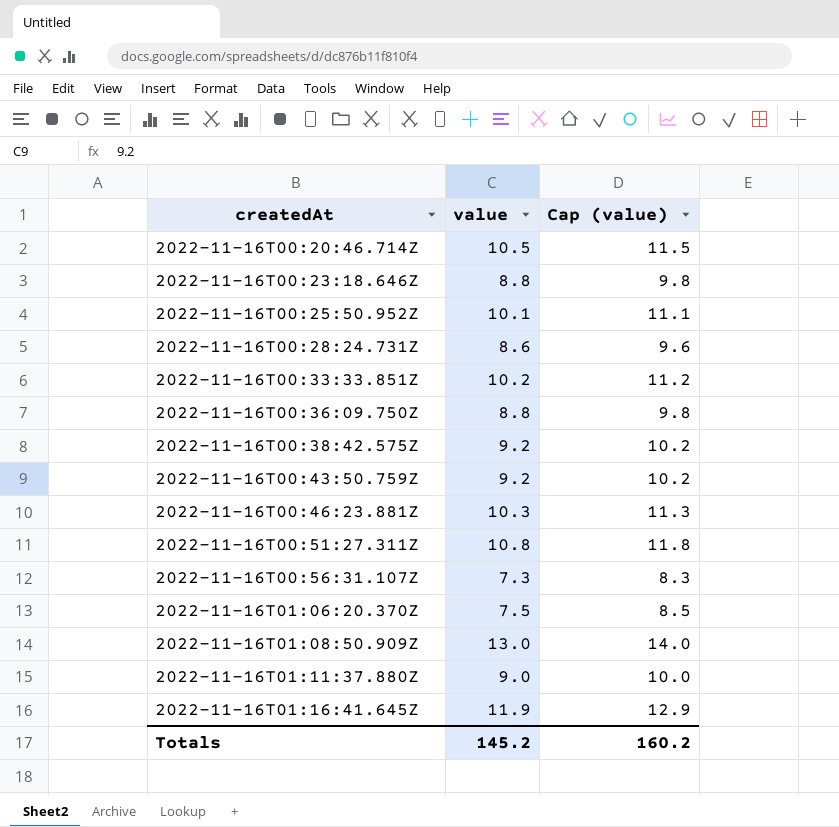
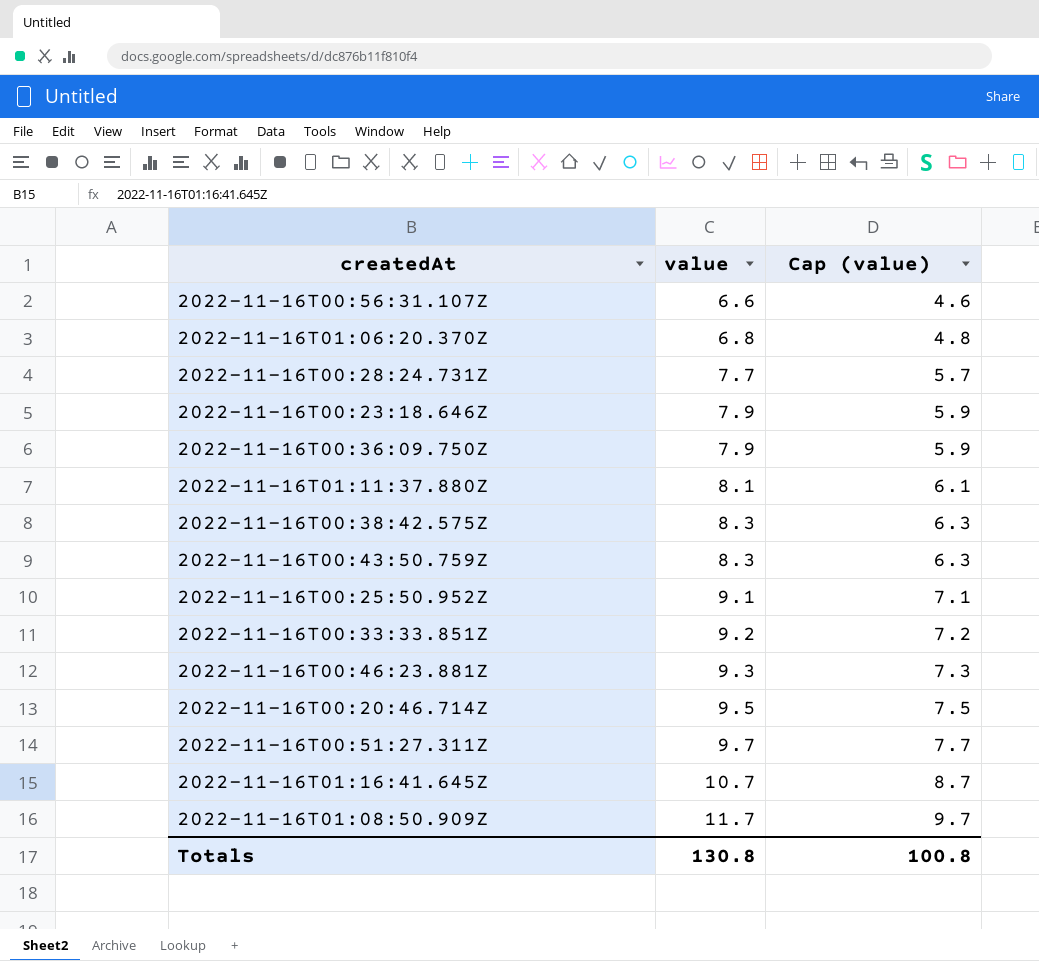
row order: createdAt ascending -> value ascending
column Cap (value) | formula: [value] + 1 -> [value] - 2
2022-11-16T00:56:31.107Z | value: 7.3 -> 6.6
2022-11-16T01:06:20.370Z | value: 7.5 -> 6.8
2022-11-16T00:28:24.731Z | value: 8.6 -> 7.7
2022-11-16T00:23:18.646Z | value: 8.8 -> 7.9
2022-11-16T00:36:09.750Z | value: 8.8 -> 7.9
2022-11-16T01:11:37.880Z | value: 9.0 -> 8.1
2022-11-16T00:38:42.575Z | value: 9.2 -> 8.3
2022-11-16T00:43:50.759Z | value: 9.2 -> 8.3
2022-11-16T00:25:50.952Z | value: 10.1 -> 9.1
2022-11-16T00:33:33.851Z | value: 10.2 -> 9.2
2022-11-16T00:46:23.881Z | value: 10.3 -> 9.3
2022-11-16T00:20:46.714Z | value: 10.5 -> 9.5
2022-11-16T00:51:27.311Z | value: 10.8 -> 9.7
2022-11-16T01:16:41.645Z | value: 11.9 -> 10.7
2022-11-16T01:08:50.909Z | value: 13.0 -> 11.7
Totals | value: 145.2 -> 130.8
Totals | Cap (value): 160.2 -> 100.8

